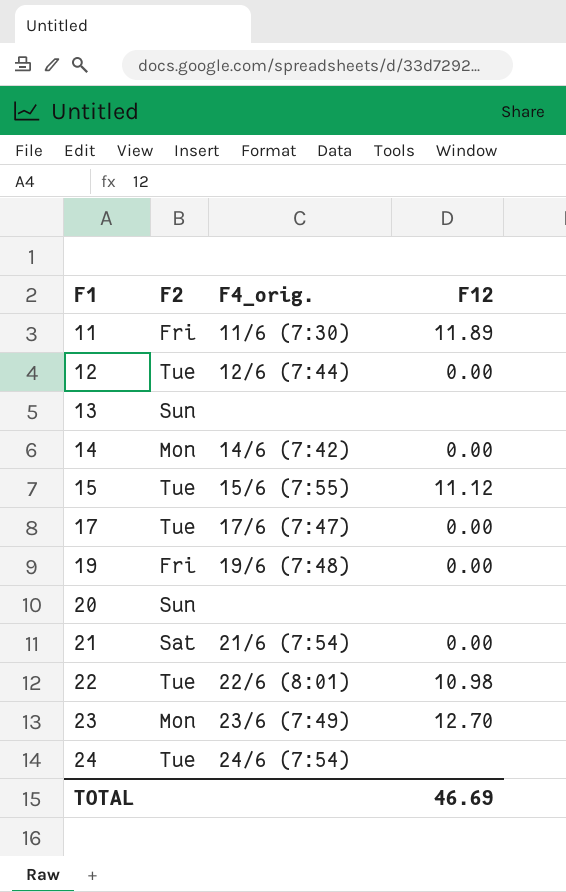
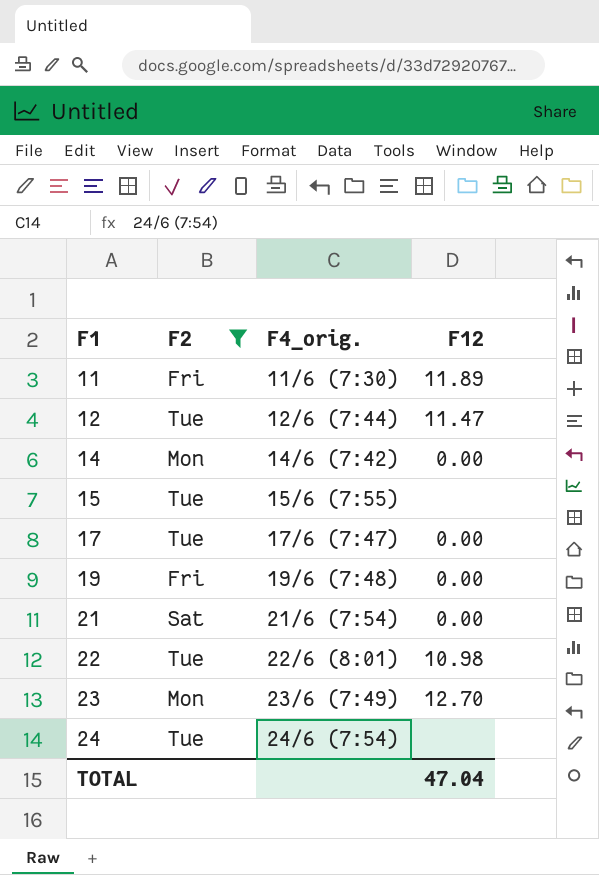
filter: none -> F2 != Sun
12 | F12: 0.00 -> 11.47
15 | F12: 11.12 -> none
TOTAL | F12: 46.69 -> 47.04

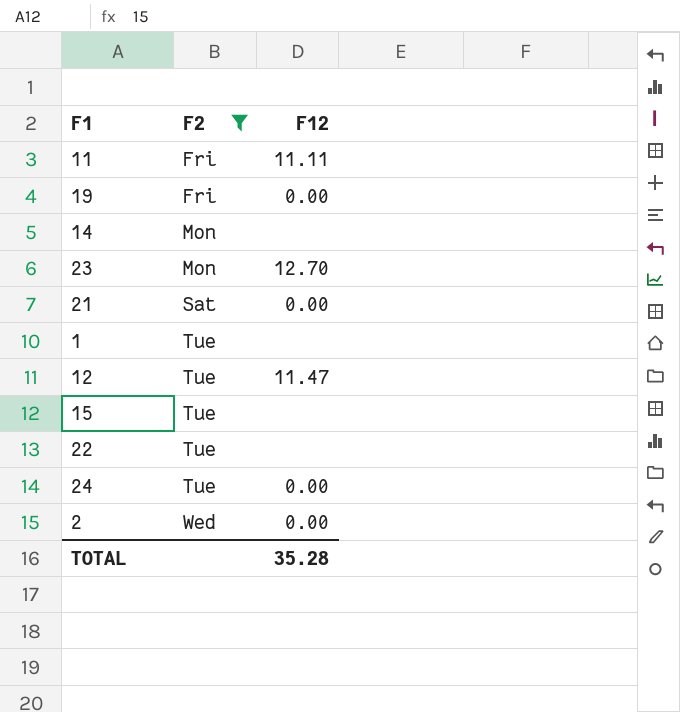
row order: F1 ascending -> F2 ascending
column F4_orig. | position: 3 -> none
row 17: Tue | 17/6 (7:47) | 0.00 -> none
11 | F12: 11.89 -> 11.11
14 | F12: 0.00 -> none
row 1: none -> Tue | none
22 | F12: 10.98 -> none
24 | F12: none -> 0.00
row 2: none -> Wed | 0.00
TOTAL | F12: 47.04 -> 35.28

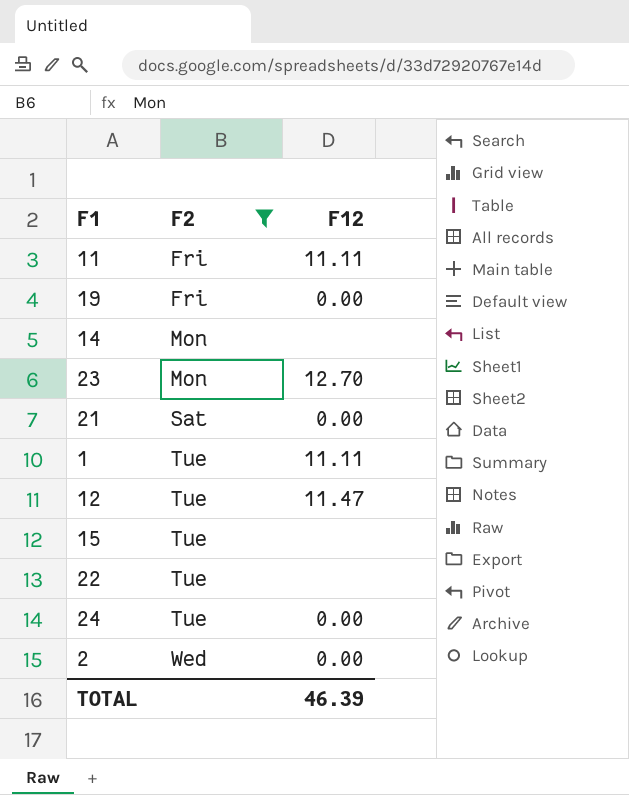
1 | F12: none -> 11.11
TOTAL | F12: 35.28 -> 46.39

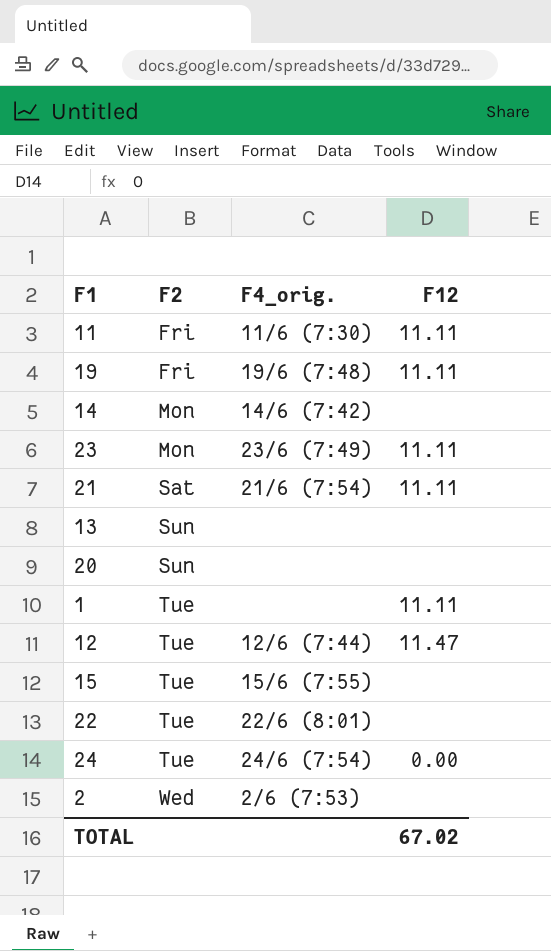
filter: F2 != Sun -> none
column F4_orig. | position: none -> 3
19 | F12: 0.00 -> 11.11
23 | F12: 12.70 -> 11.11
21 | F12: 0.00 -> 11.11
2 | F12: 0.00 -> none
TOTAL | F12: 46.39 -> 67.02

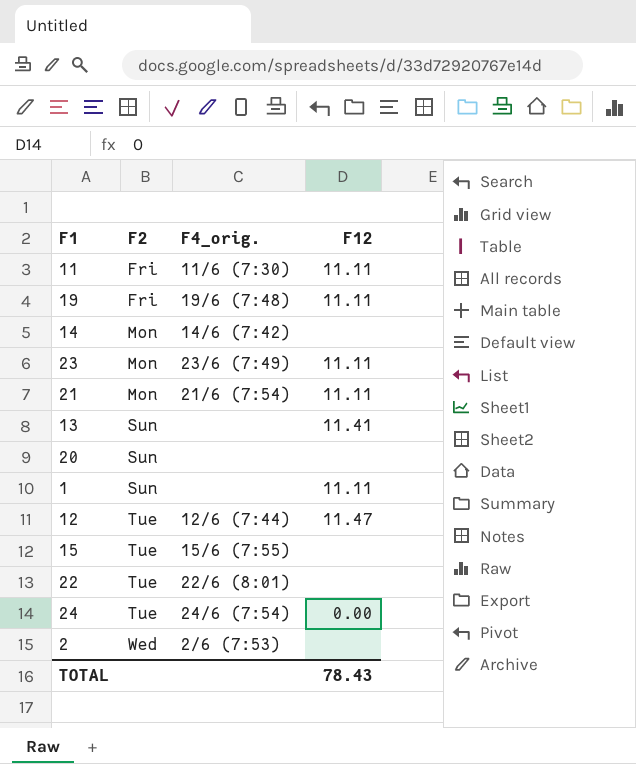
21 | F2: Sat -> Mon
13 | F12: none -> 11.41
1 | F2: Tue -> Sun
TOTAL | F12: 67.02 -> 78.43

